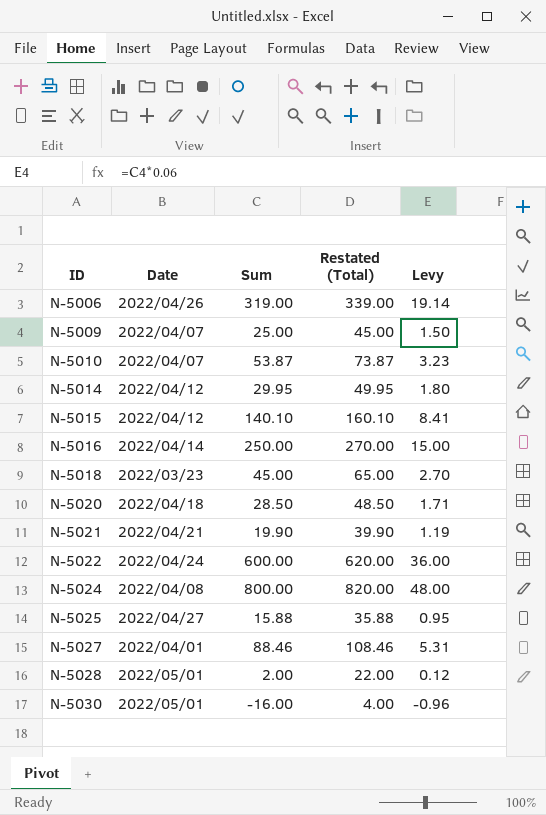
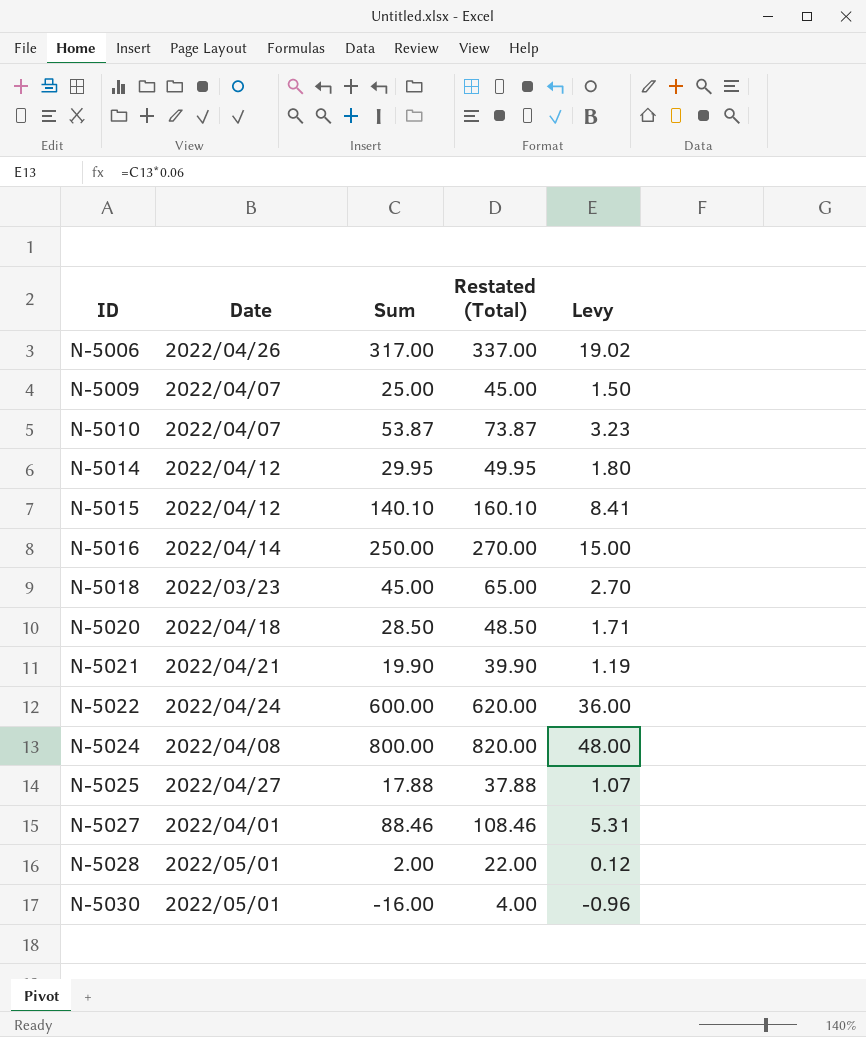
N-5006 | Sum: 319.00 -> 317.00
N-5006 | Restated (Total): 339.00 -> 337.00
N-5006 | Levy: 19.14 -> 19.02
N-5025 | Sum: 15.88 -> 17.88
N-5025 | Restated (Total): 35.88 -> 37.88
N-5025 | Levy: 0.95 -> 1.07

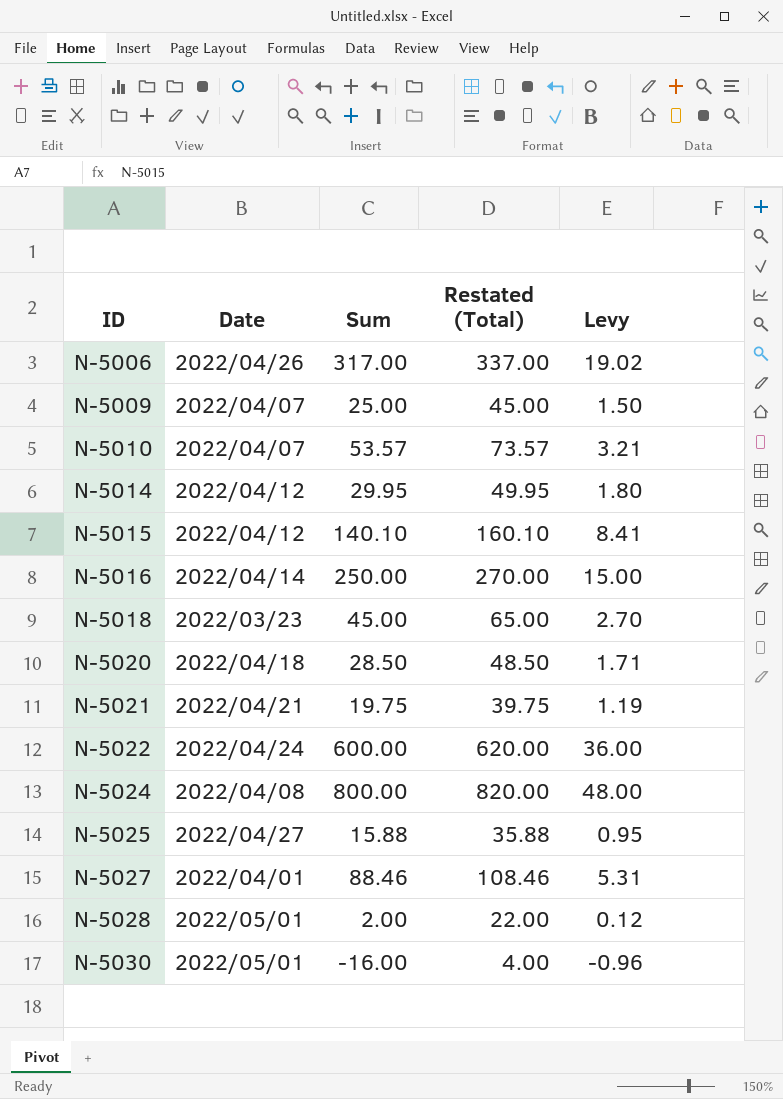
N-5010 | Sum: 53.87 -> 53.57
N-5010 | Restated (Total): 73.87 -> 73.57
N-5010 | Levy: 3.23 -> 3.21
N-5021 | Sum: 19.90 -> 19.75
N-5021 | Restated (Total): 39.90 -> 39.75
N-5025 | Sum: 17.88 -> 15.88
N-5025 | Restated (Total): 37.88 -> 35.88
N-5025 | Levy: 1.07 -> 0.95

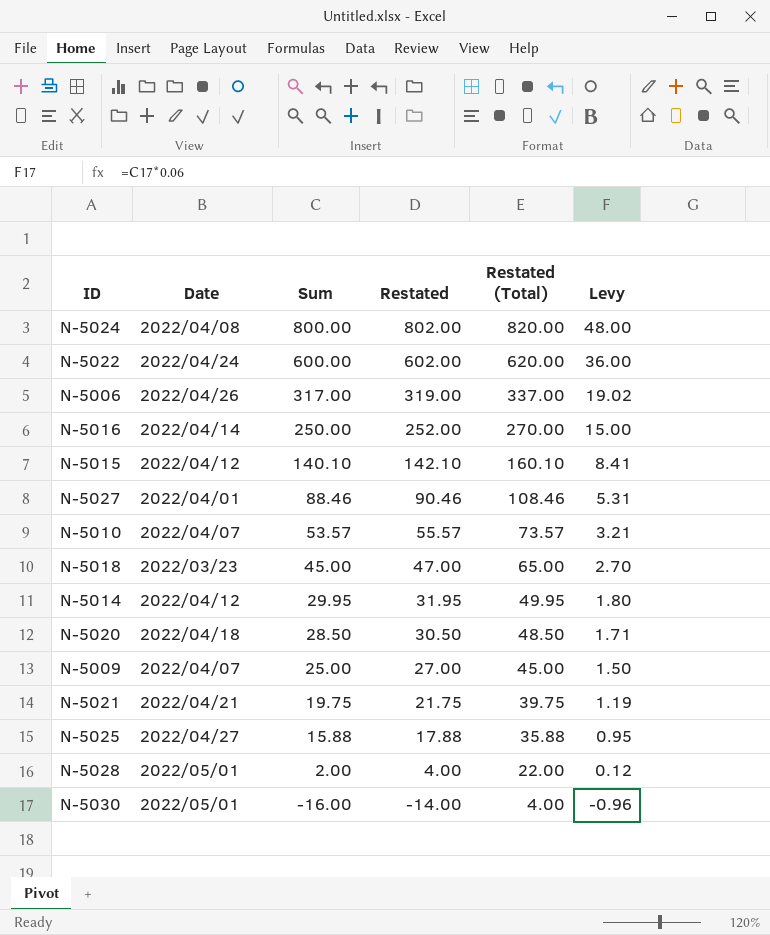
row order: ID ascending -> Sum descending
column Restated | formula: none -> [Sum] + 2

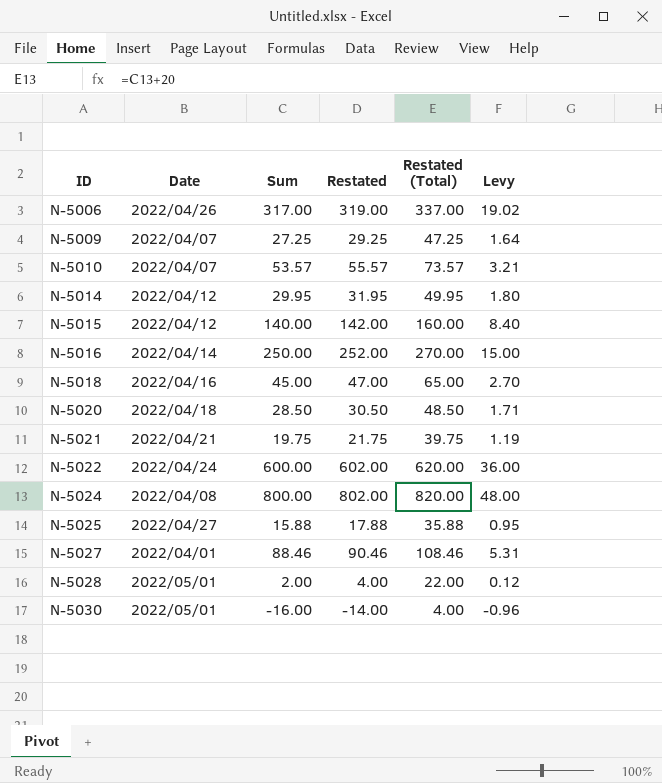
row order: Sum descending -> ID ascending
N-5009 | Sum: 25.00 -> 27.25
N-5009 | Restated: 27.00 -> 29.25
N-5009 | Restated (Total): 45.00 -> 47.25
N-5009 | Levy: 1.50 -> 1.64
N-5015 | Sum: 140.10 -> 140.00
N-5015 | Restated: 142.10 -> 142.00
N-5015 | Restated (Total): 160.10 -> 160.00
N-5015 | Levy: 8.41 -> 8.40
N-5018 | Date: 2022/03/23 -> 2022/04/16

